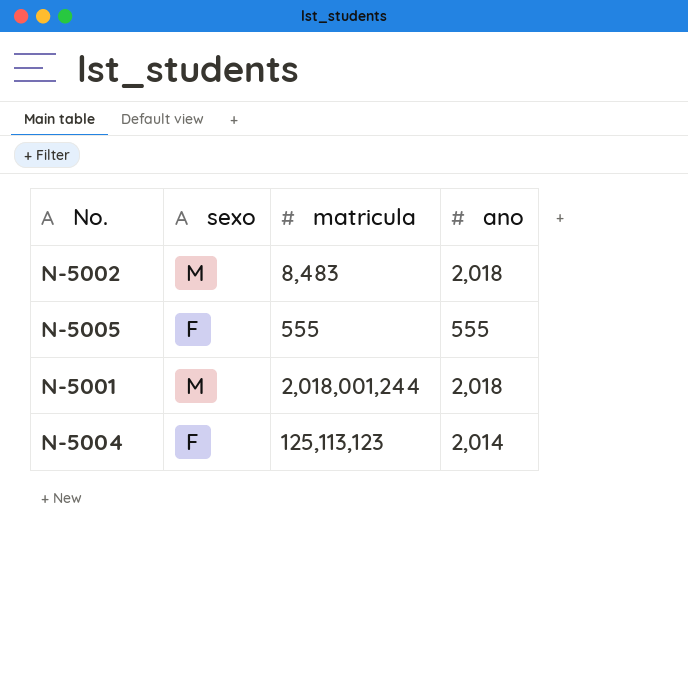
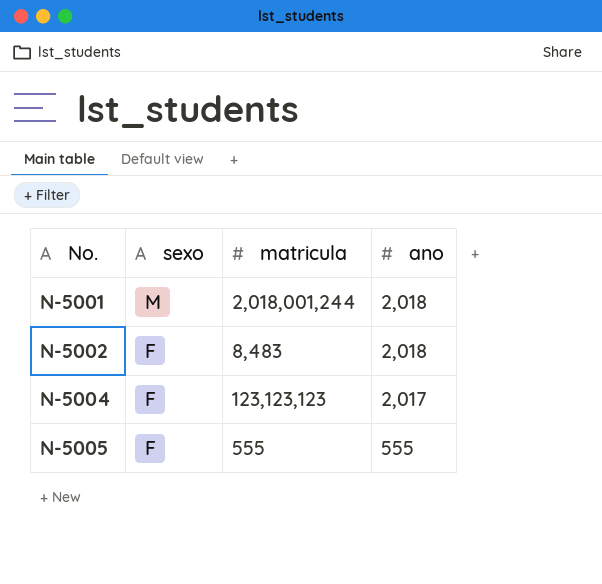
row order: none -> No. ascending
N-5002 | sexo: M -> F
N-5004 | matricula: 125,113,123 -> 123,123,123
N-5004 | ano: 2,014 -> 2,017

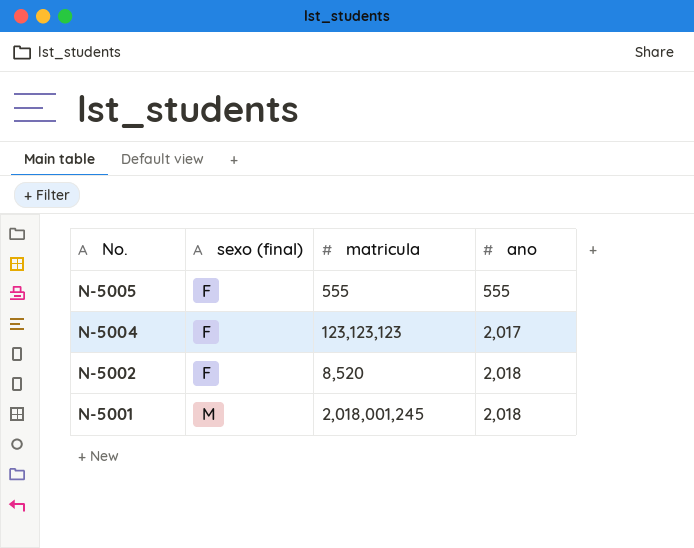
row order: No. ascending -> No. descending
column name: sexo -> sexo (final)
N-5002 | matricula: 8,483 -> 8,520
N-5001 | matricula: 2,018,001,244 -> 2,018,001,245

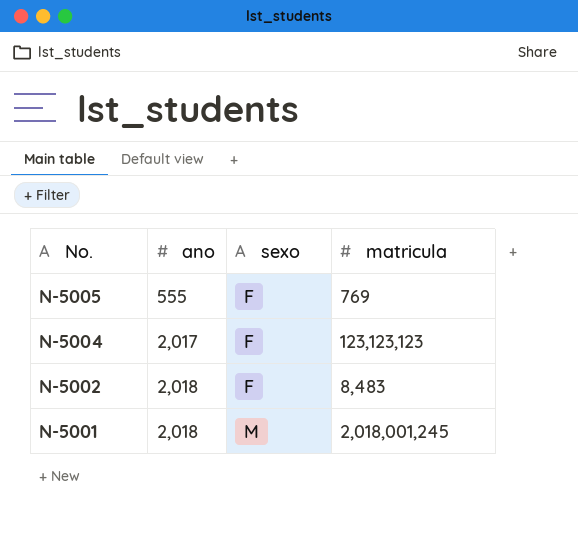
column ano | position: 4 -> 2
column name: sexo (final) -> sexo
N-5005 | matricula: 555 -> 769
N-5002 | matricula: 8,520 -> 8,483

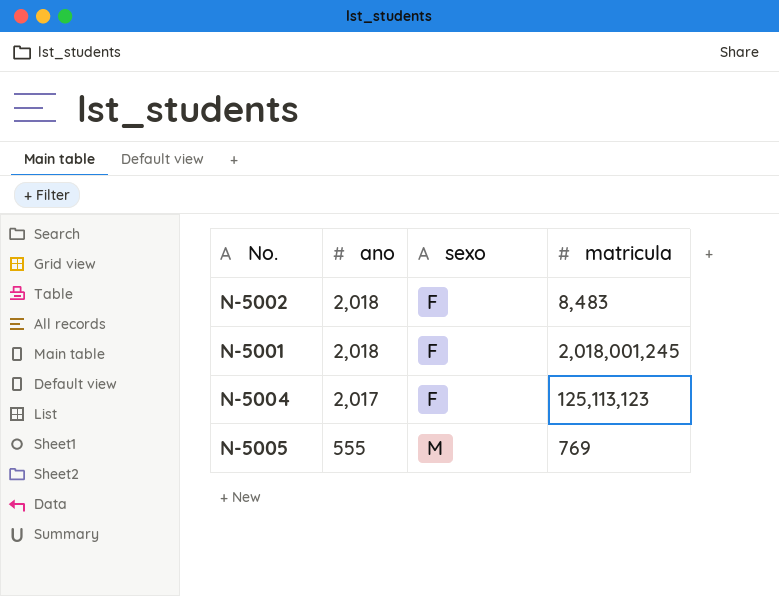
row order: No. descending -> ano descending
N-5001 | sexo: M -> F
N-5004 | matricula: 123,123,123 -> 125,113,123
N-5005 | sexo: F -> M

